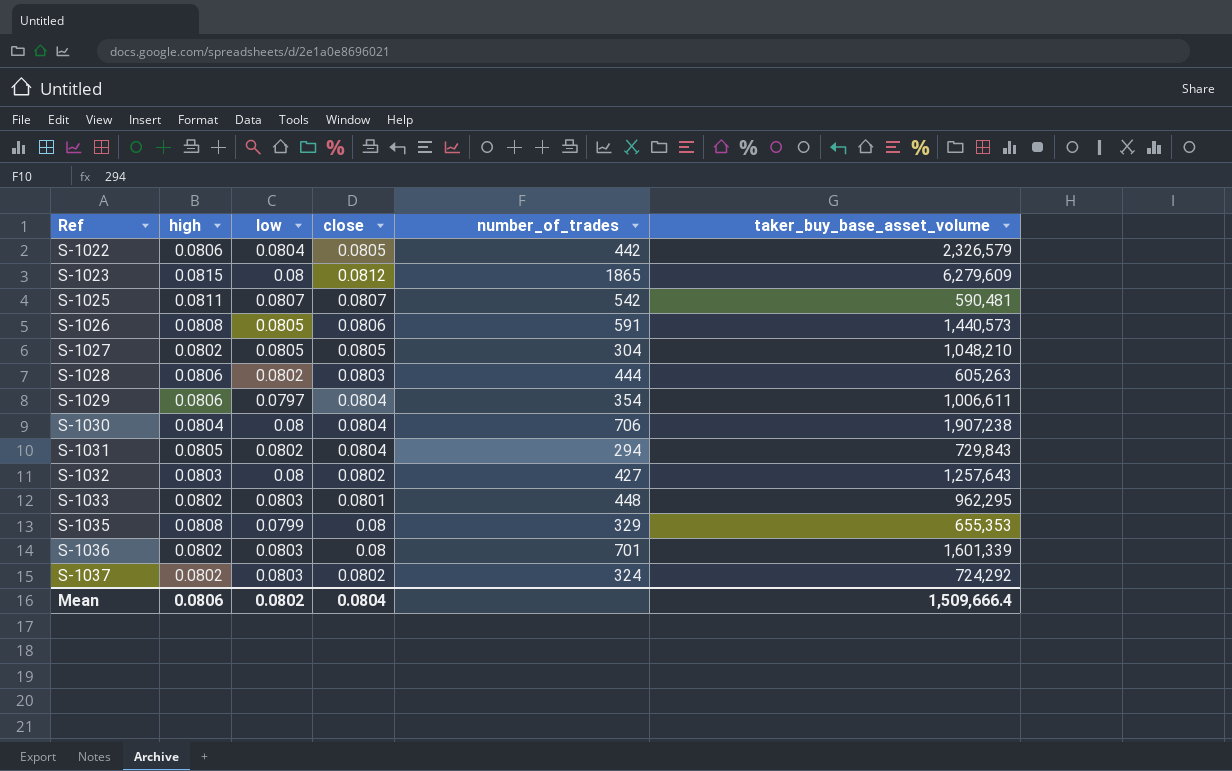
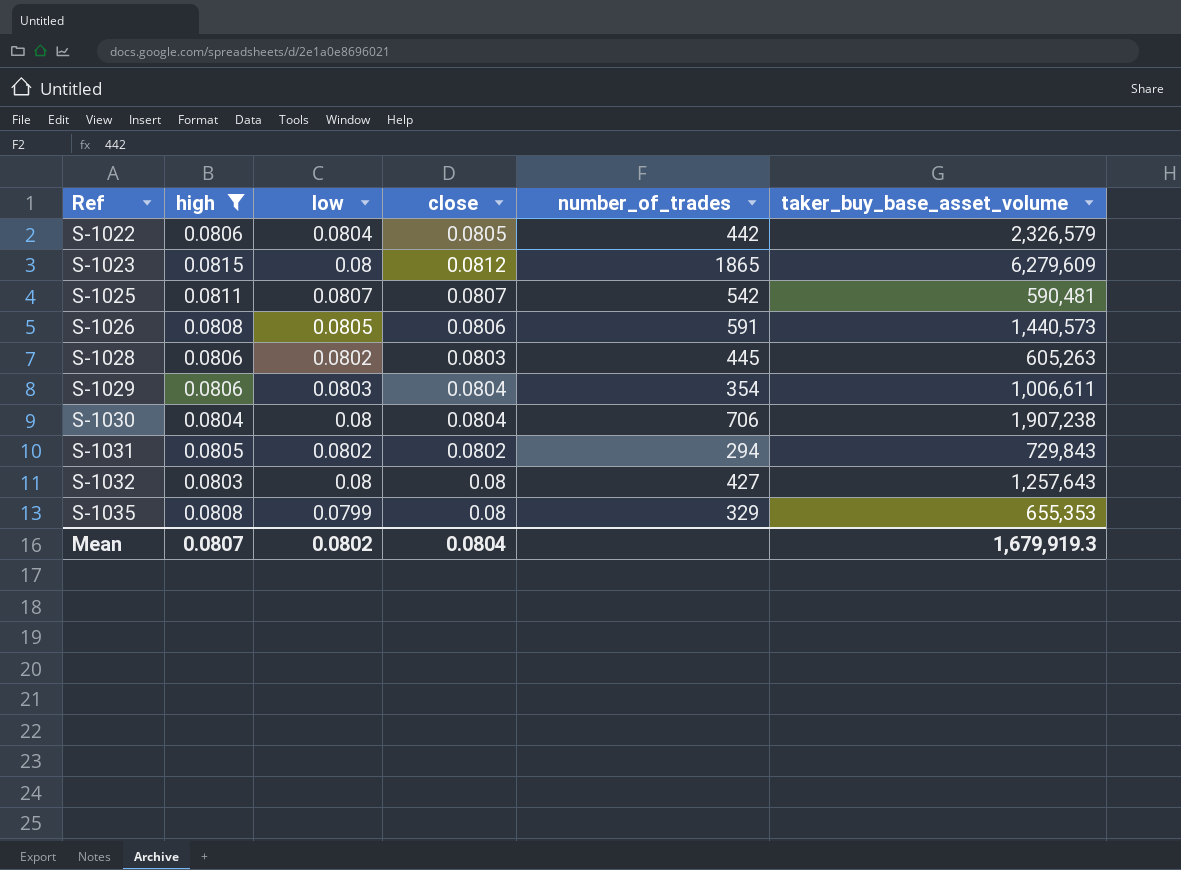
filter: none -> high != 0.0802
S-1028 | number_of_trades: 444 -> 445
S-1029 | low: 0.0797 -> 0.0803
S-1031 | close: 0.0804 -> 0.0802
S-1032 | close: 0.0802 -> 0.08
Mean | high: 0.0806 -> 0.0807
Mean | taker_buy_base_asset_volume: 1,509,666.4 -> 1,679,919.3

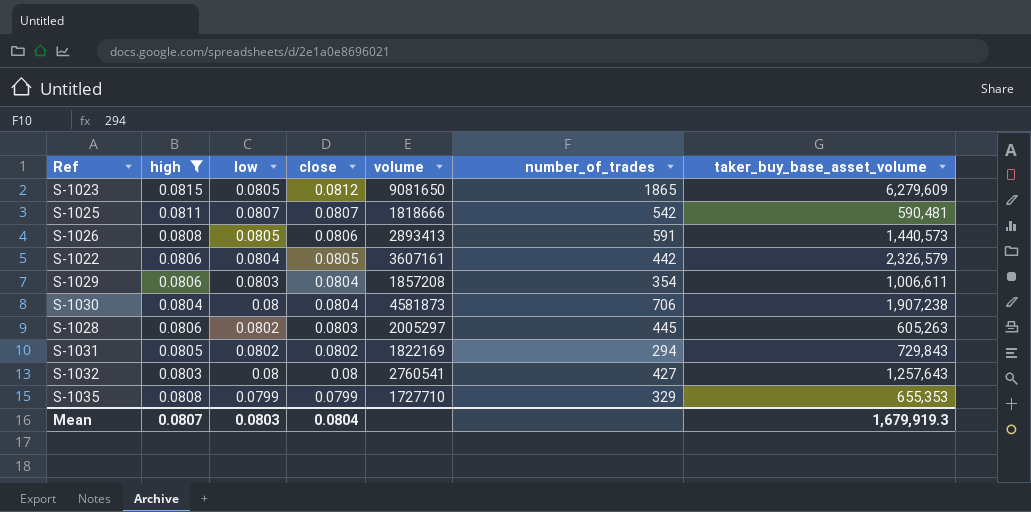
row order: Ref ascending -> close descending
column volume | position: none -> 5
S-1023 | low: 0.08 -> 0.0805
S-1035 | close: 0.08 -> 0.0799
Mean | low: 0.0802 -> 0.0803

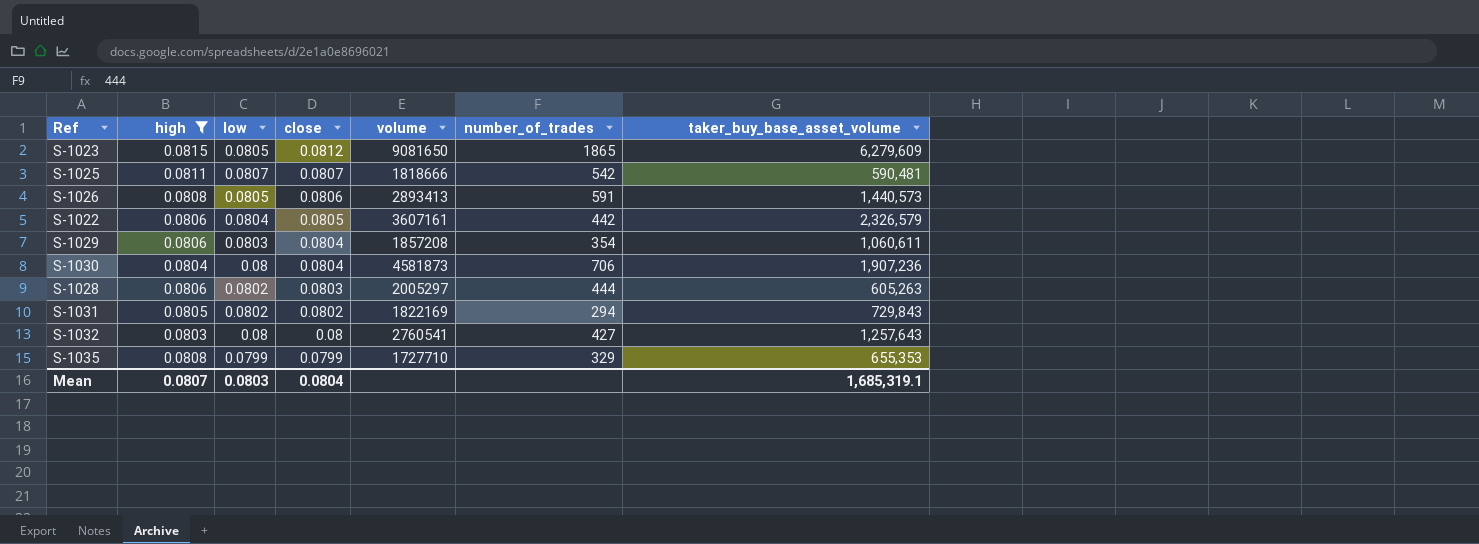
S-1029 | taker_buy_base_asset_volume: 1,006,611 -> 1,060,611
S-1030 | taker_buy_base_asset_volume: 1,907,238 -> 1,907,236
S-1028 | number_of_trades: 445 -> 444
Mean | taker_buy_base_asset_volume: 1,679,919.3 -> 1,685,319.1

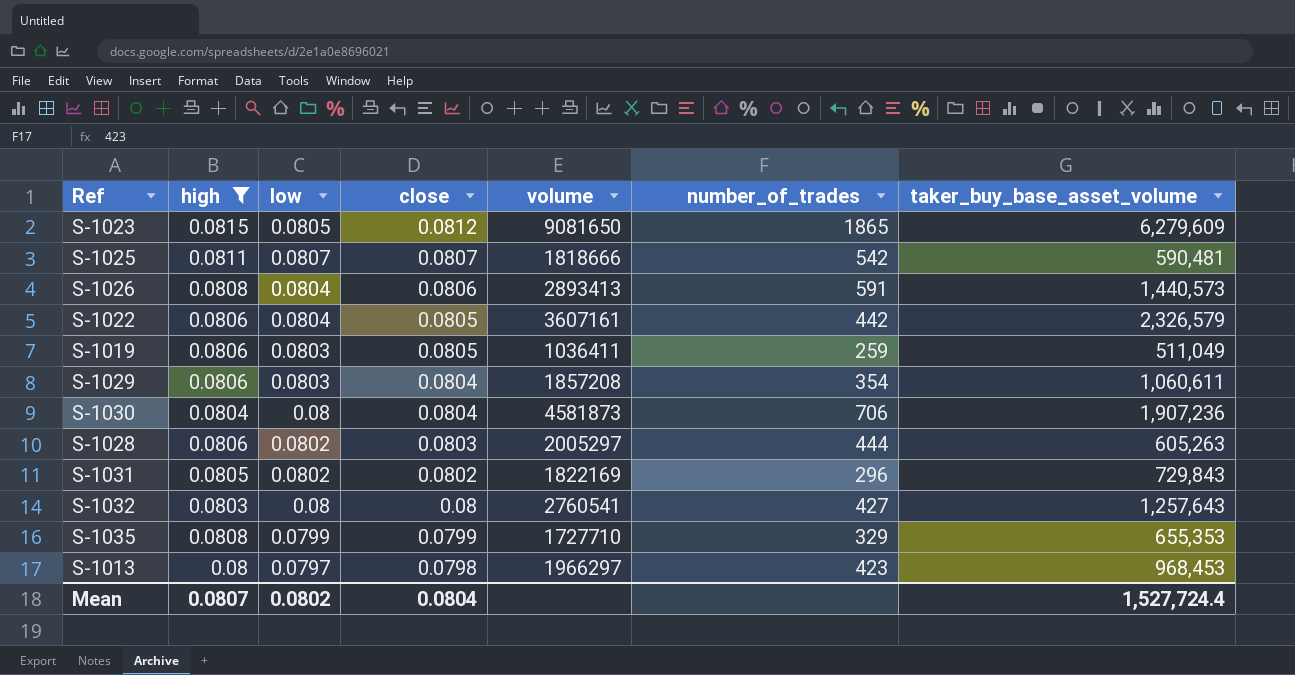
S-1026 | low: 0.0805 -> 0.0804
row S-1019: none -> 0.0806 | 0.0803 | 0.0805 | 1036411 | 259 | 511,049
S-1031 | number_of_trades: 294 -> 296
row S-1013: none -> 0.08 | 0.0797 | 0.0798 | 1966297 | 423 | 968,453
Mean | low: 0.0803 -> 0.0802
Mean | taker_buy_base_asset_volume: 1,685,319.1 -> 1,527,724.4

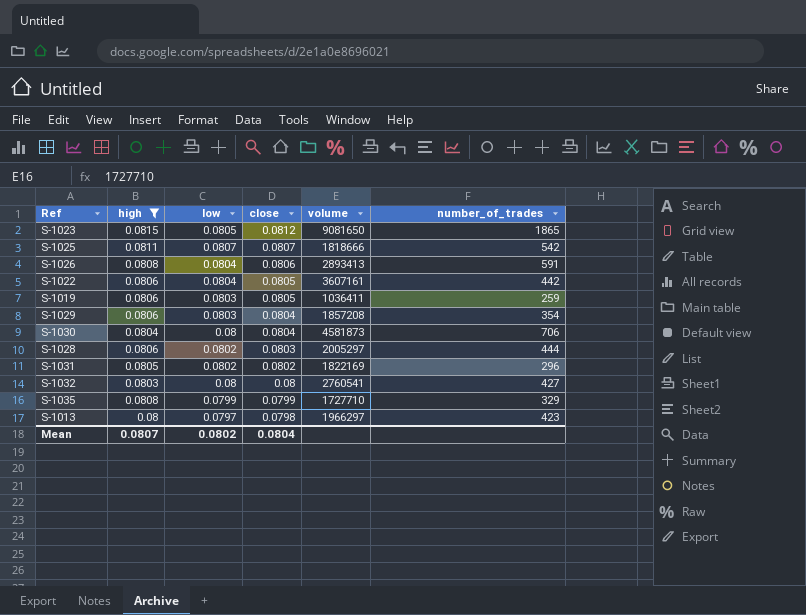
column taker_buy_base_asset_volume | position: 7 -> none

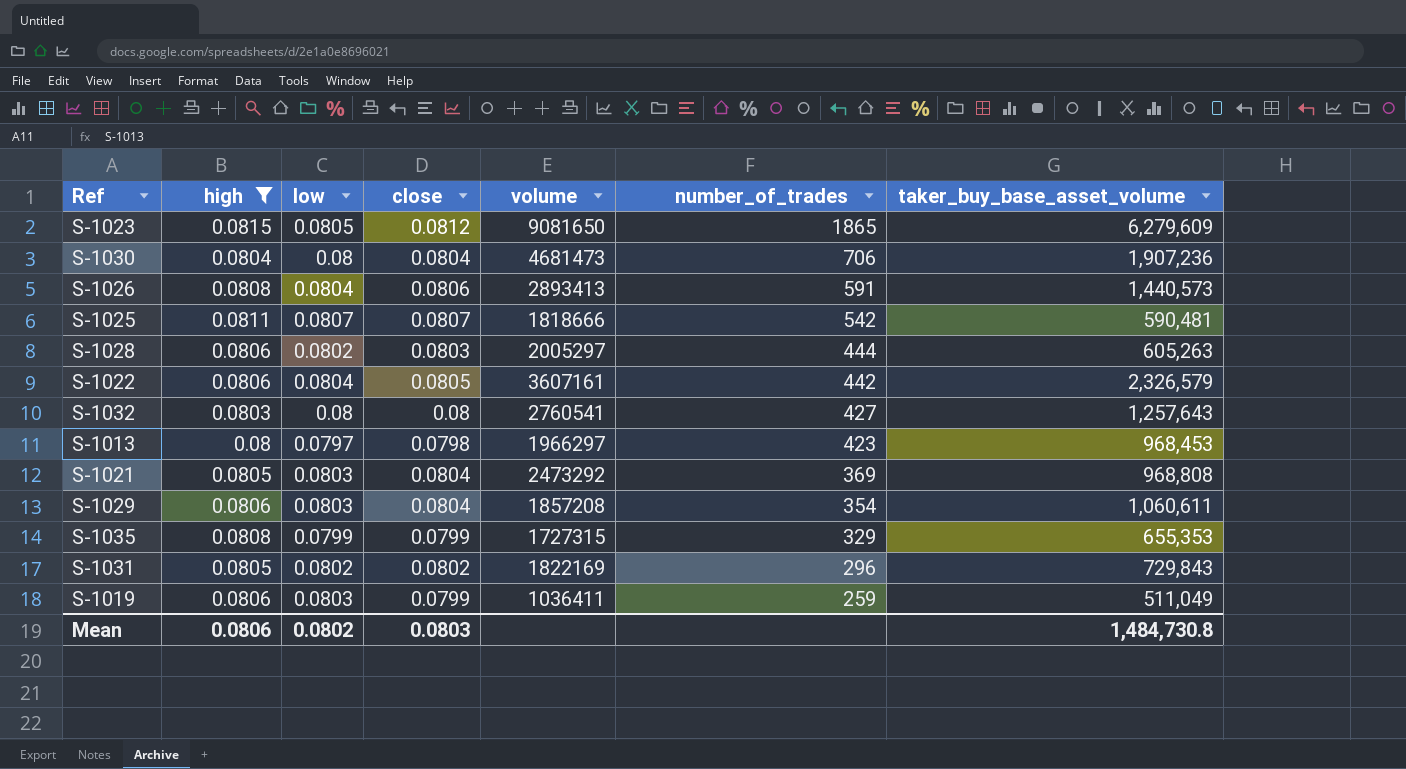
row order: close descending -> number_of_trades descending
column taker_buy_base_asset_volume | position: none -> 7
S-1030 | volume: 4581873 -> 4681473
row S-1021: none -> 0.0805 | 0.0803 | 0.0804 | 2473292 | 369 | 968,808
S-1035 | volume: 1727710 -> 1727315
S-1019 | close: 0.0805 -> 0.0799
Mean | high: 0.0807 -> 0.0806
Mean | close: 0.0804 -> 0.0803

